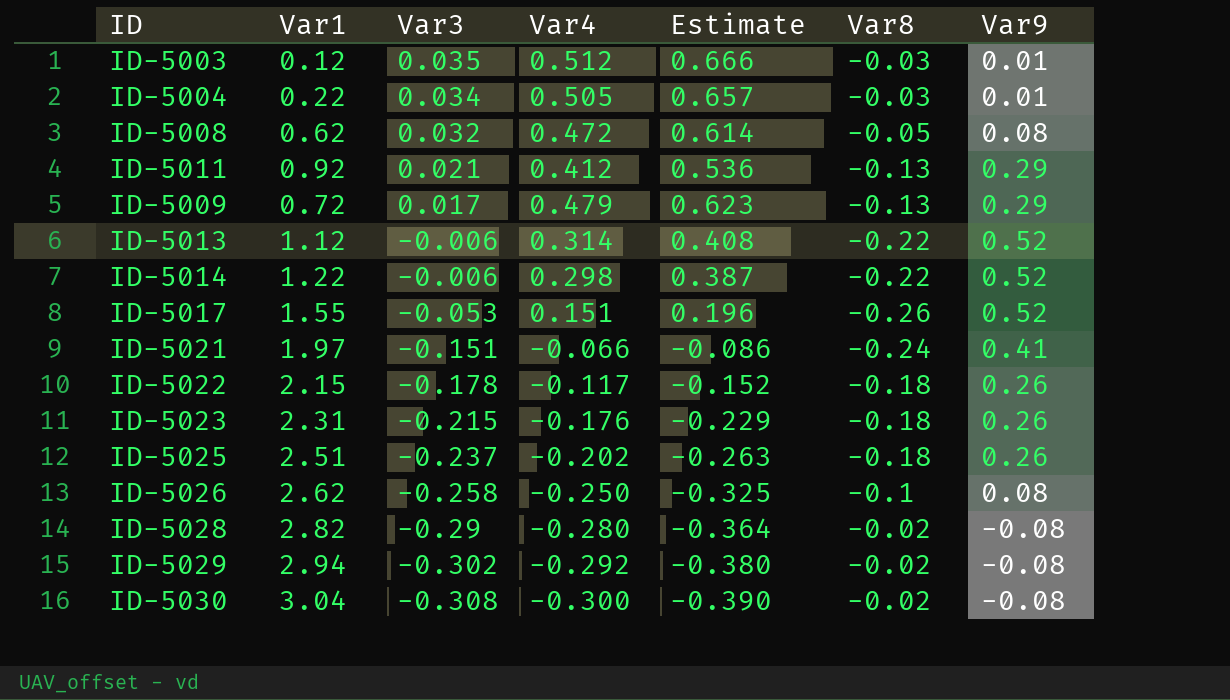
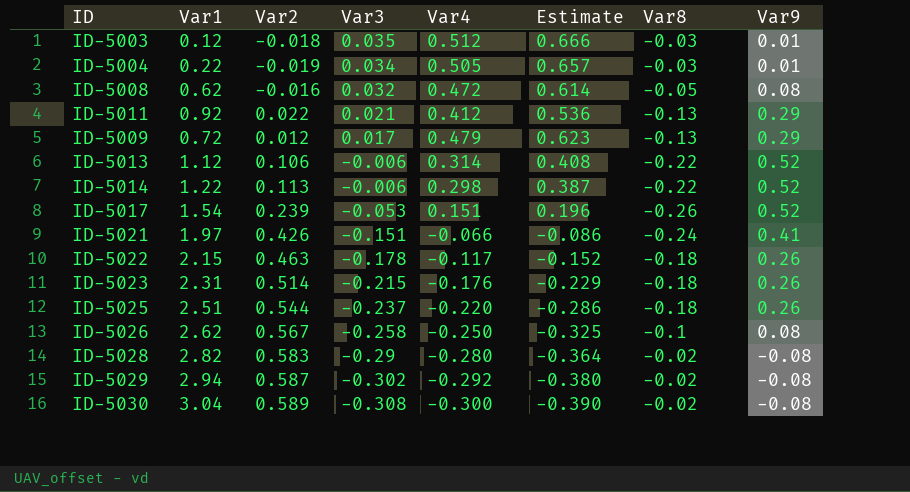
column Var2 | position: none -> 3
ID-5017 | Var1: 1.55 -> 1.54
ID-5025 | Var4: -0.202 -> -0.220
ID-5025 | Estimate: -0.263 -> -0.286

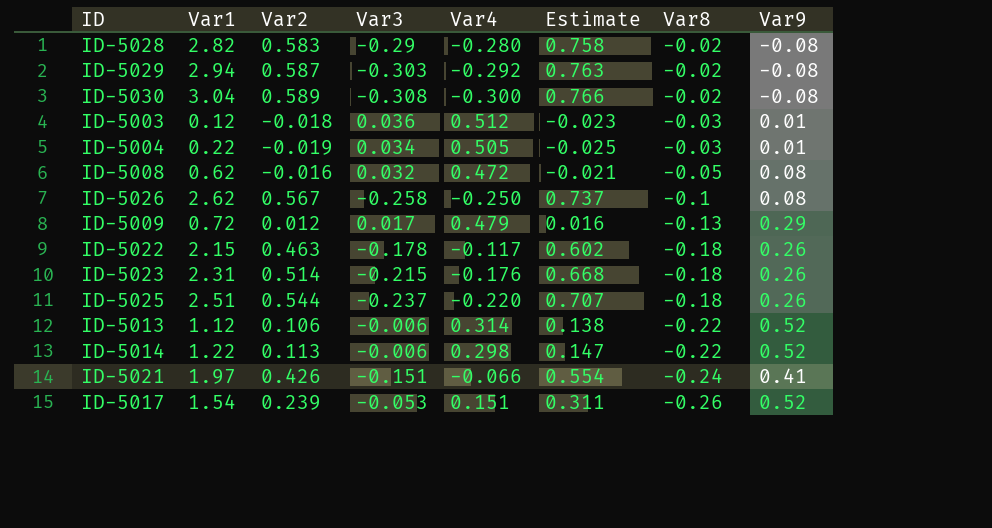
row order: Var3 descending -> Var8 descending
column Estimate | formula: [Var4] * 1.3 -> [Var2] * 1.3
row ID-5011: 0.92 | 0.022 | 0.021 | 0.412 | 0.536 | -0.13 | 0.29 -> none
ID-5029 | Var3: -0.302 -> -0.303
ID-5003 | Var3: 0.035 -> 0.036

